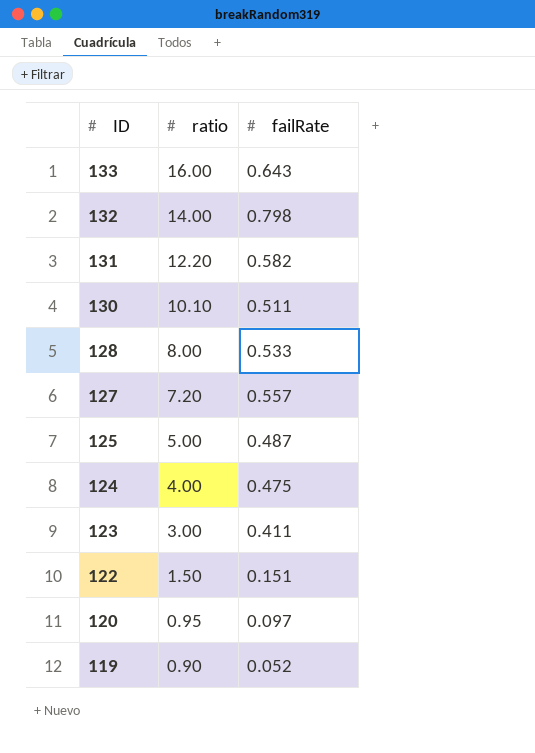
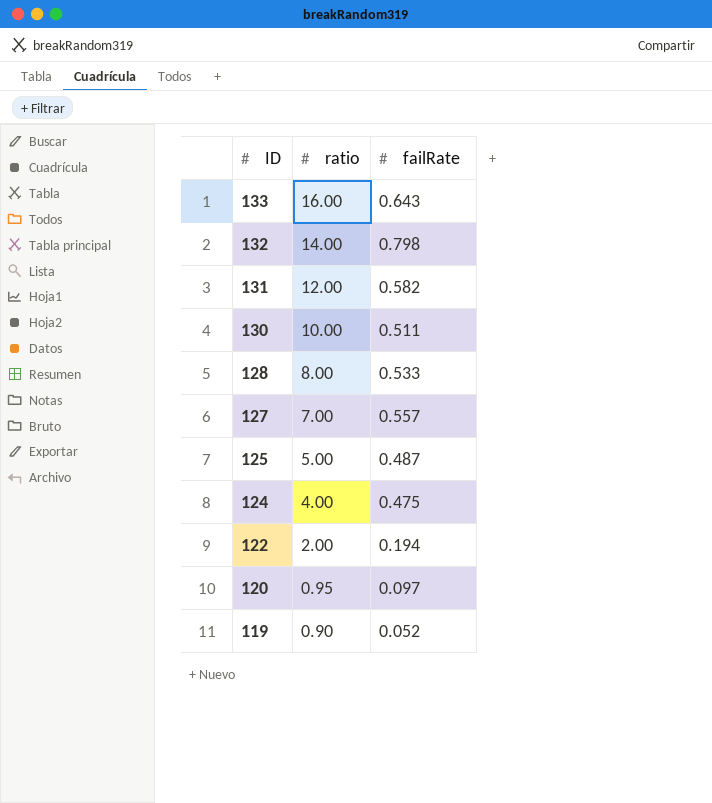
row 123: 3.00 | 0.411 -> none
131 | ratio: 12.20 -> 12.00
130 | ratio: 10.10 -> 10.00
127 | ratio: 7.20 -> 7.00
122 | ratio: 1.50 -> 2.00
122 | failRate: 0.151 -> 0.194

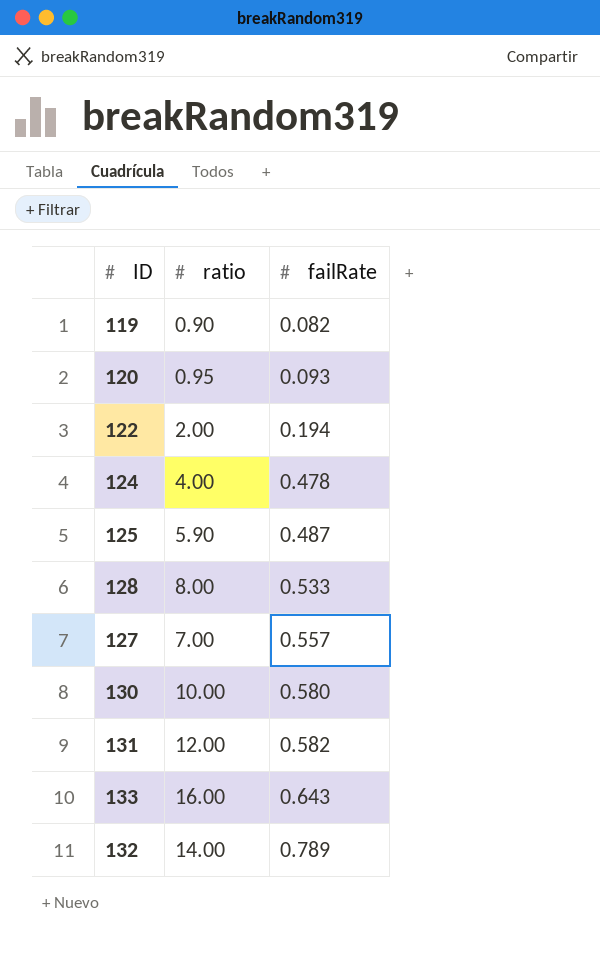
row order: ID descending -> failRate ascending
119 | failRate: 0.052 -> 0.082
120 | failRate: 0.097 -> 0.093
124 | failRate: 0.475 -> 0.478
125 | ratio: 5.00 -> 5.90
130 | failRate: 0.511 -> 0.580
132 | failRate: 0.798 -> 0.789

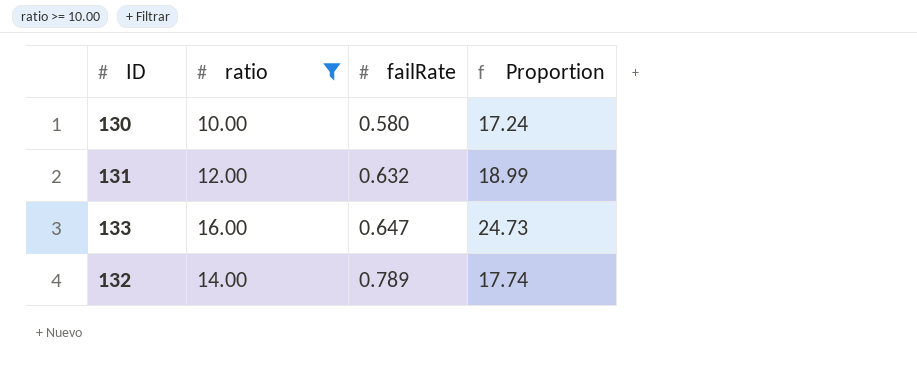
filter: none -> ratio >= 10.00
column Proportion | formula: none -> [ratio] / [failRate]
131 | failRate: 0.582 -> 0.632
133 | failRate: 0.643 -> 0.647

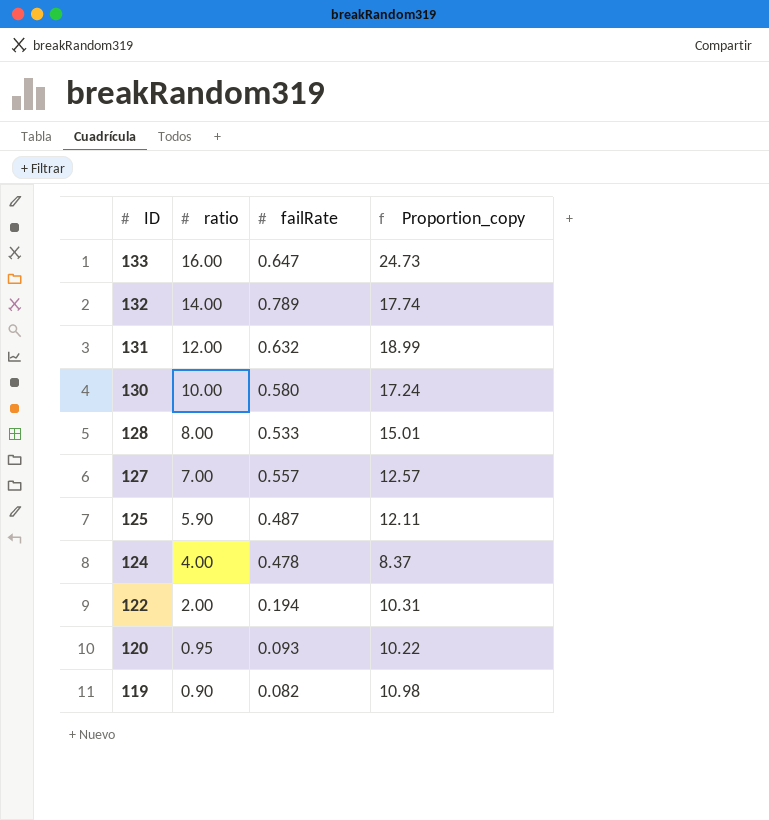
filter: ratio >= 10.00 -> none
row order: failRate ascending -> ID descending
column name: Proportion -> Proportion_copy

